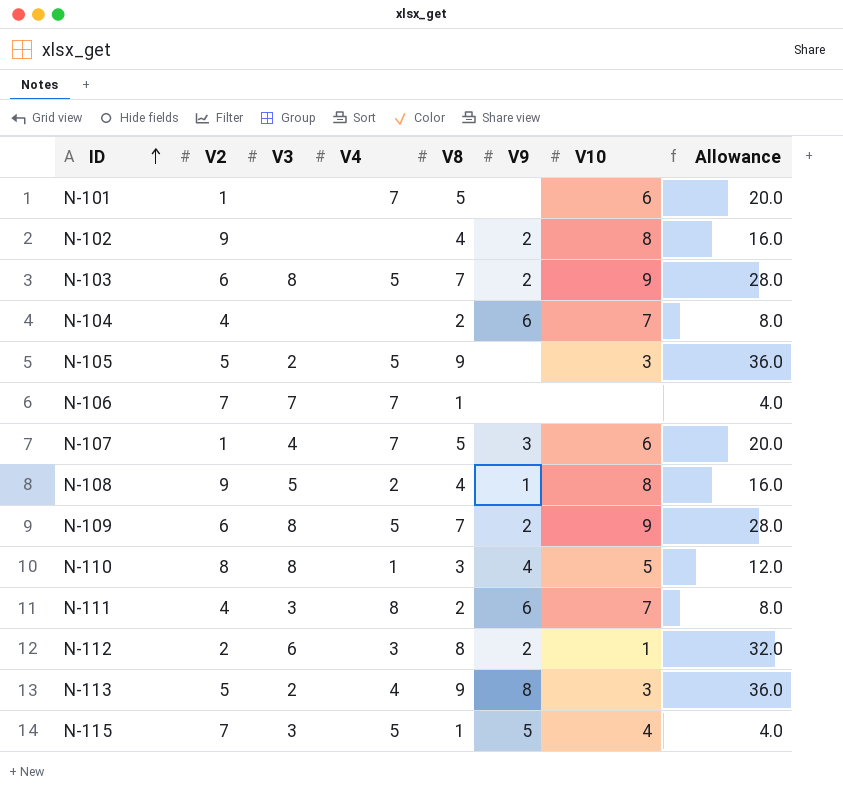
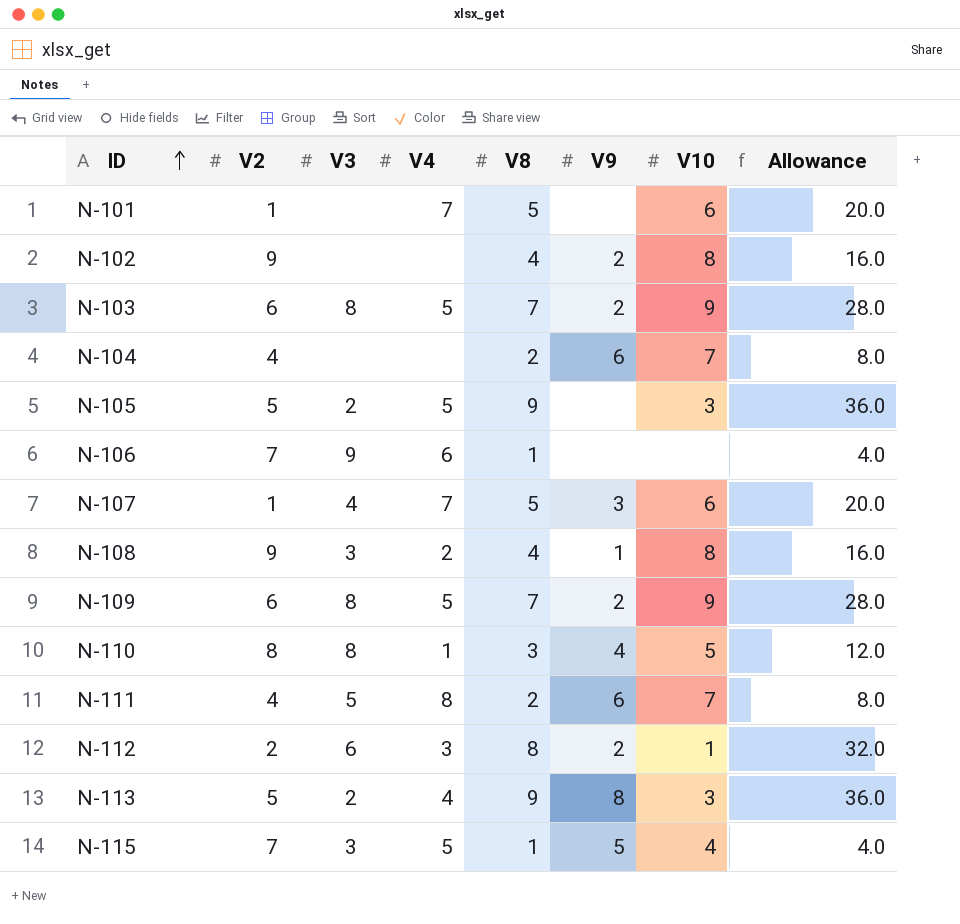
N-106 | V3: 7 -> 9
N-106 | V4: 7 -> 6
N-108 | V3: 5 -> 3
N-111 | V3: 3 -> 5

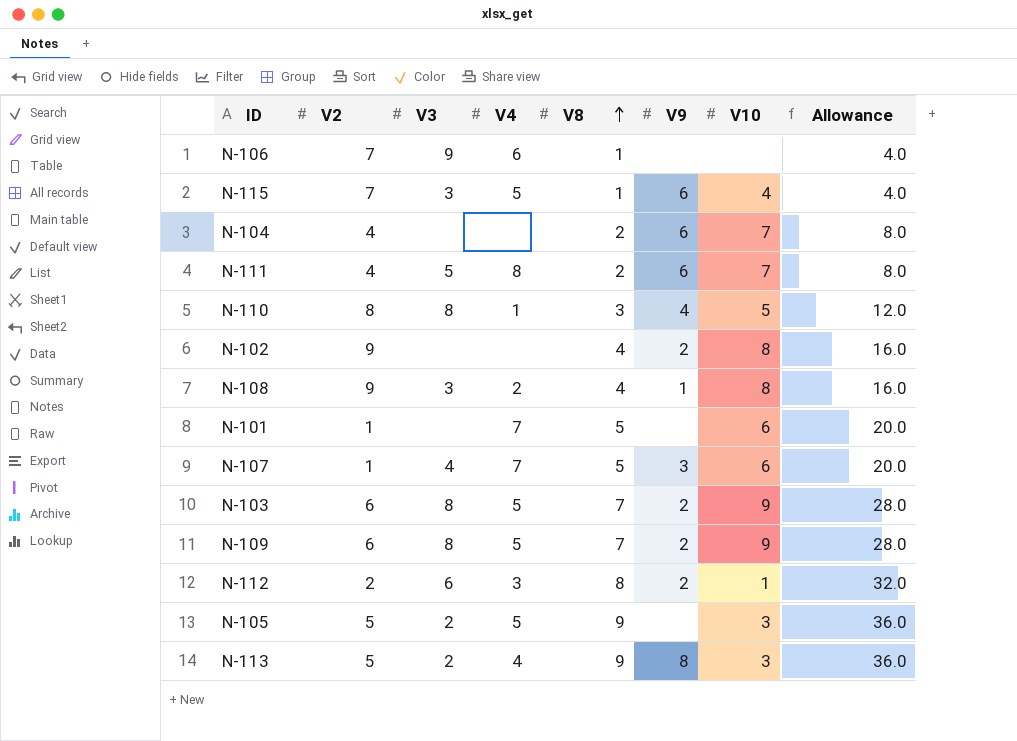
row order: ID ascending -> V8 ascending
N-115 | V9: 5 -> 6

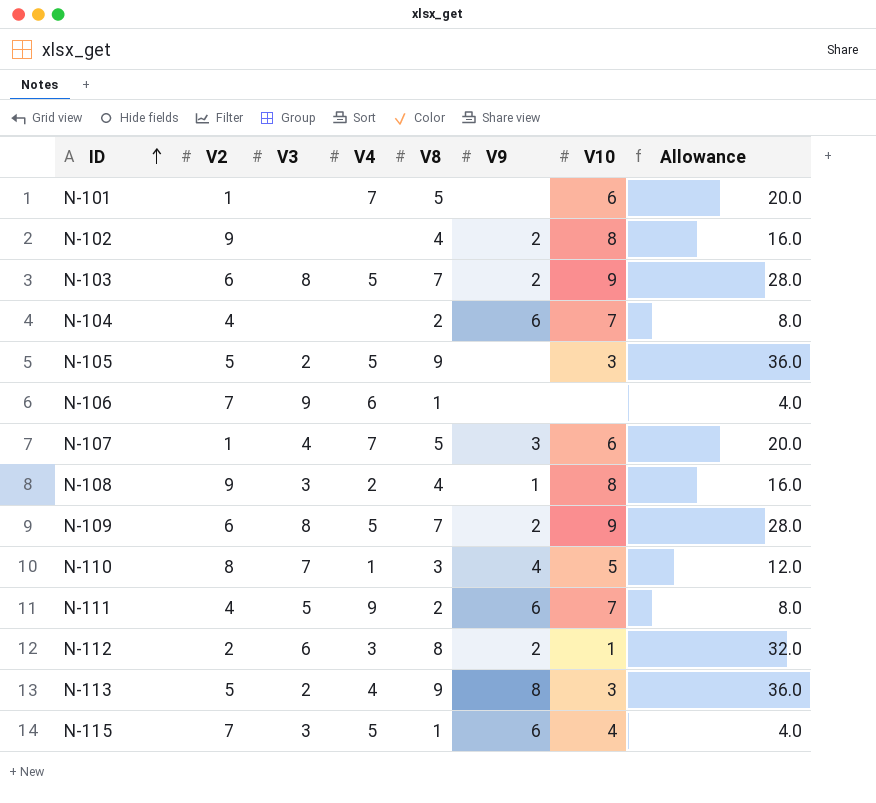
row order: V8 ascending -> ID ascending
N-110 | V3: 8 -> 7
N-111 | V4: 8 -> 9

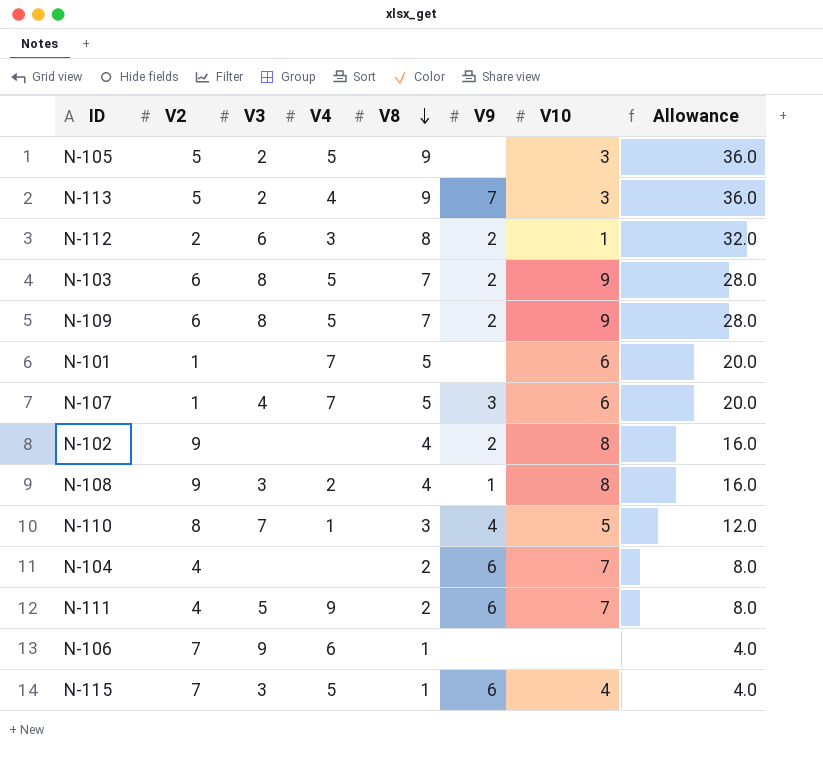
row order: ID ascending -> V8 descending
N-113 | V9: 8 -> 7

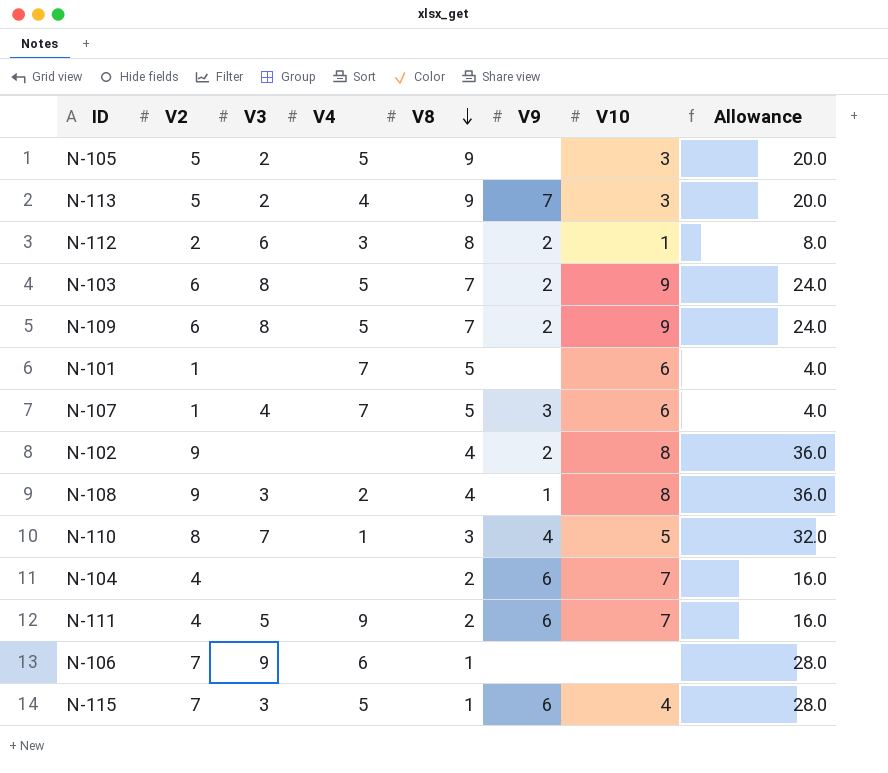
column Allowance | formula: [V8] * 4 -> [V2] * 4

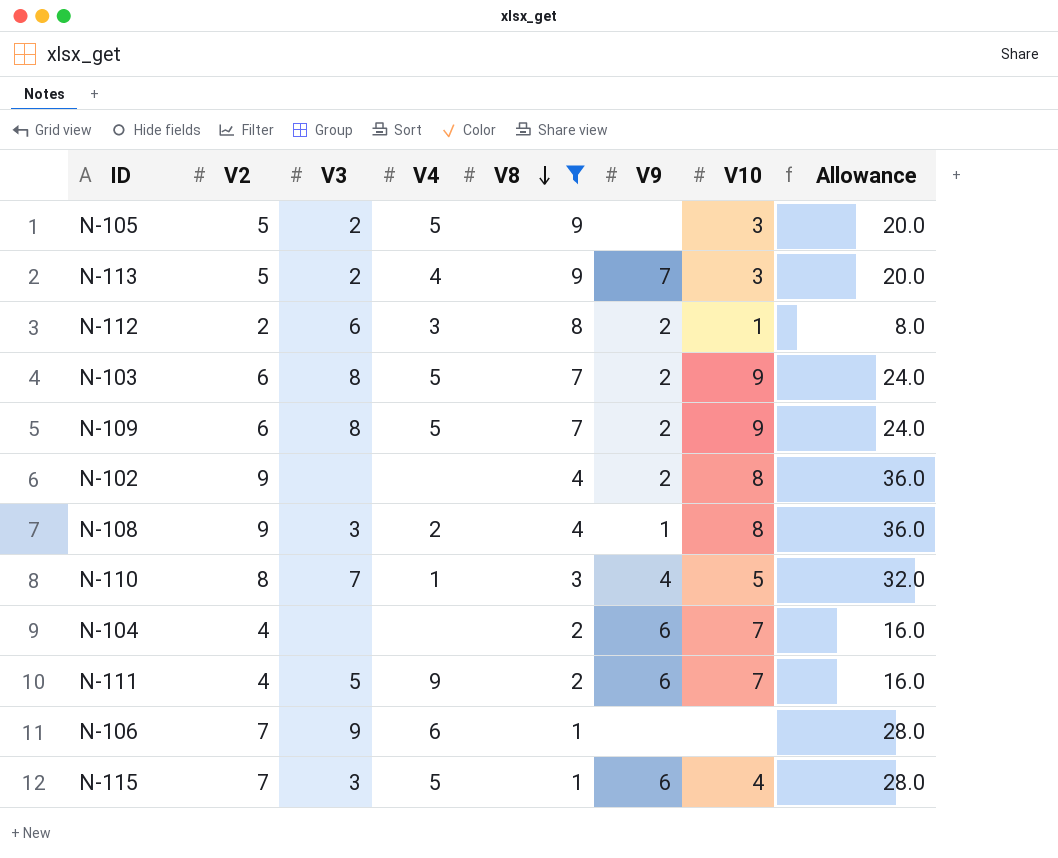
filter: none -> V8 != 5

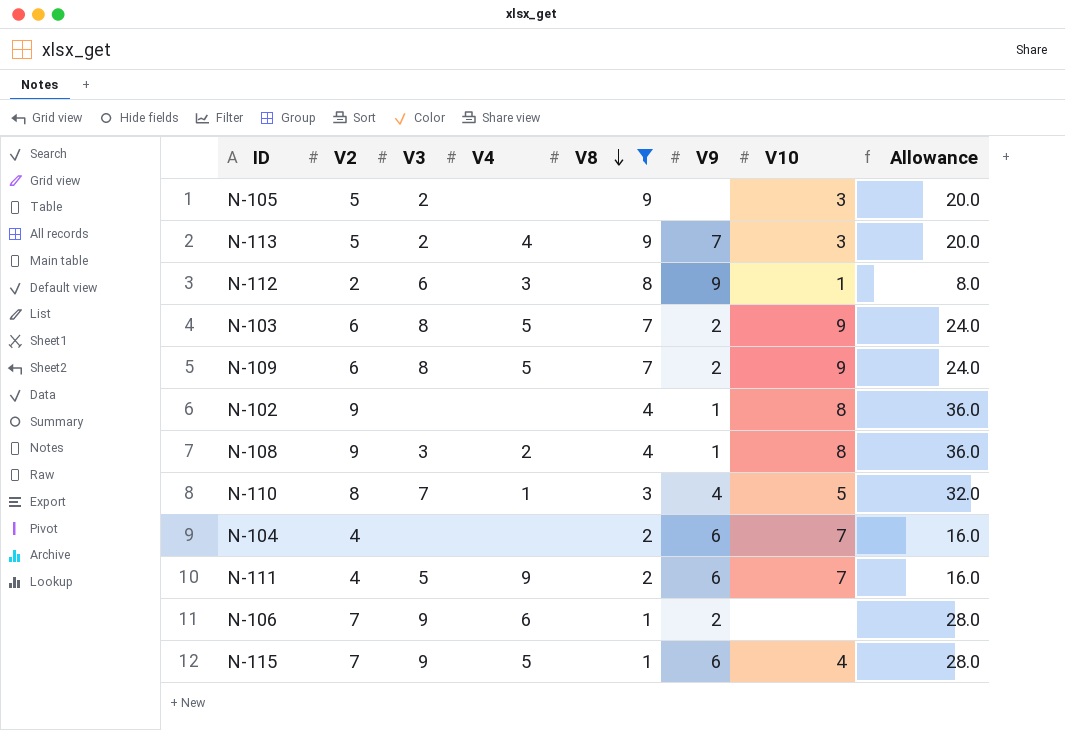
N-105 | V4: 5 -> none
N-112 | V9: 2 -> 9
N-102 | V9: 2 -> 1
N-106 | V9: none -> 2
N-115 | V3: 3 -> 9

